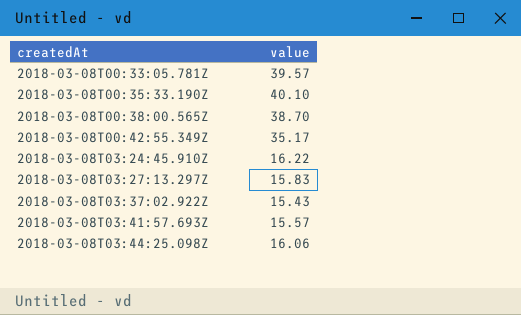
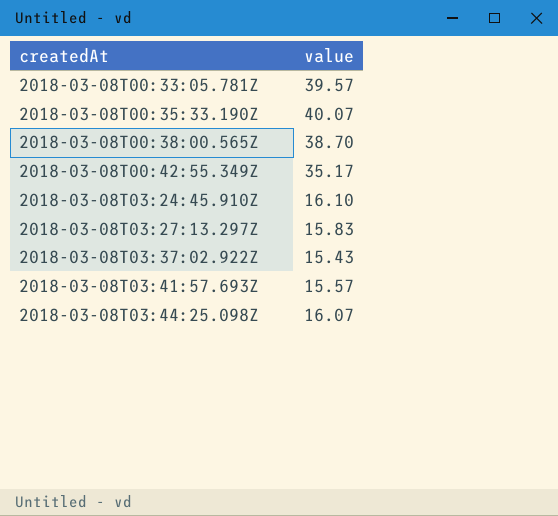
2018-03-08T00:35:33.190Z | value: 40.10 -> 40.07
2018-03-08T03:24:45.910Z | value: 16.22 -> 16.10
2018-03-08T03:44:25.098Z | value: 16.06 -> 16.07

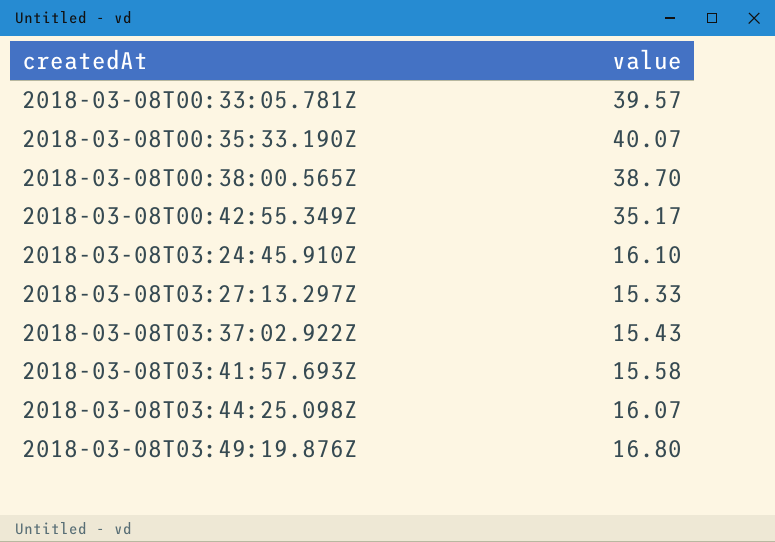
2018-03-08T03:27:13.297Z | value: 15.83 -> 15.33
2018-03-08T03:41:57.693Z | value: 15.57 -> 15.58
row 2018-03-08T03:49:19.876Z: none -> 16.80

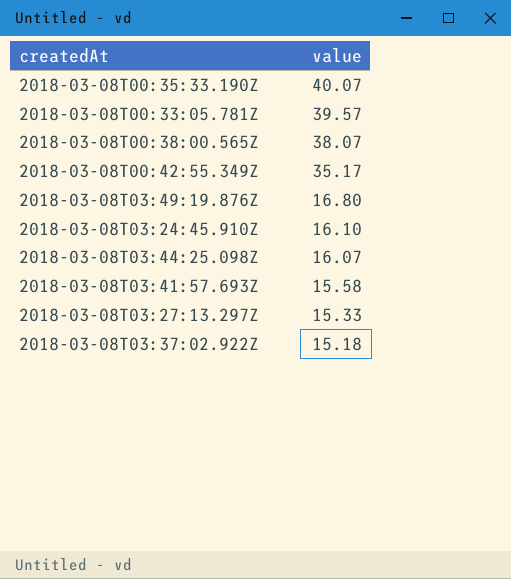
row order: createdAt ascending -> value descending
2018-03-08T00:38:00.565Z | value: 38.70 -> 38.07
2018-03-08T03:37:02.922Z | value: 15.43 -> 15.18

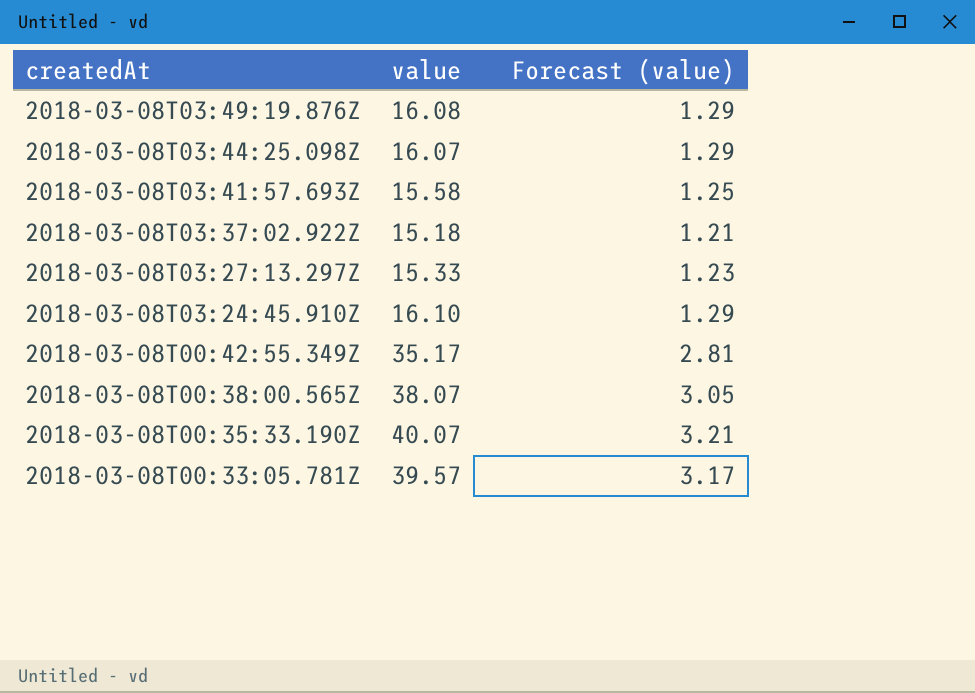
row order: value descending -> createdAt descending
column Forecast (value) | formula: none -> [value] * 0.08
2018-03-08T03:49:19.876Z | value: 16.80 -> 16.08

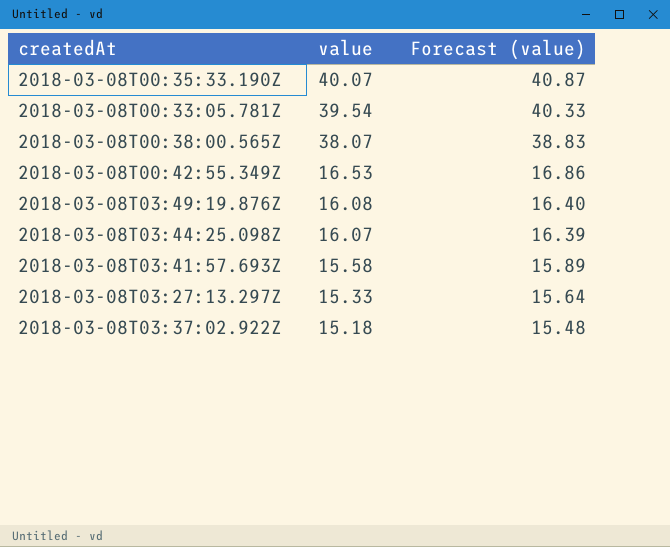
row order: createdAt descending -> value descending
column Forecast (value) | formula: [value] * 0.08 -> [value] * 1.02
row 2018-03-08T03:24:45.910Z: 16.10 | 1.29 -> none
2018-03-08T00:33:05.781Z | value: 39.57 -> 39.54
2018-03-08T00:42:55.349Z | value: 35.17 -> 16.53

